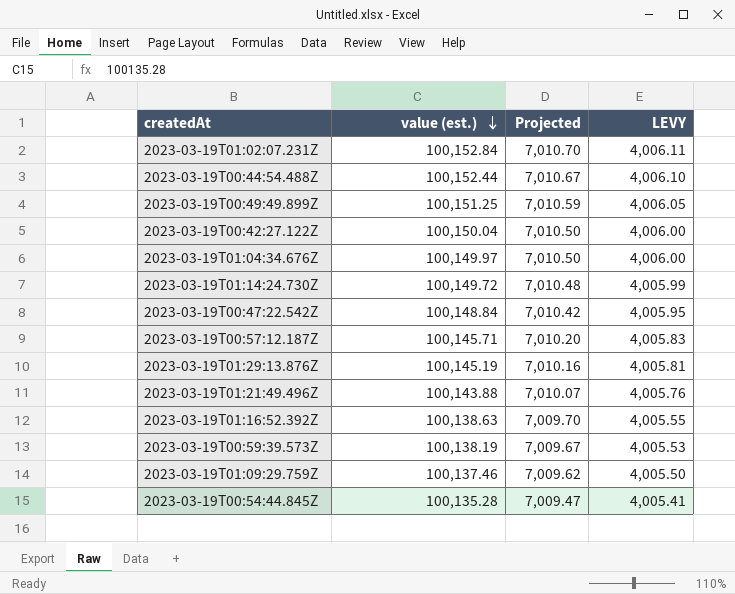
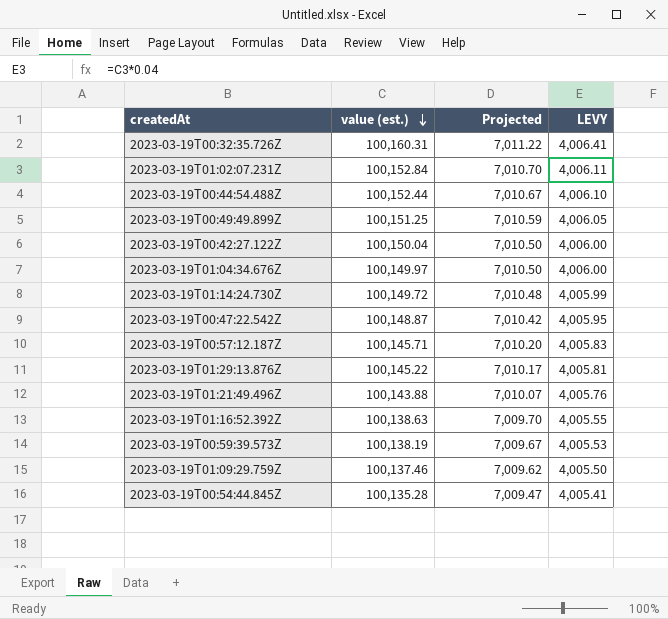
row 2023-03-19T00:32:35.726Z: none -> 100,160.31 | 7,011.22 | 4,006.41
2023-03-19T00:47:22.542Z | value (est.): 100,148.84 -> 100,148.87
2023-03-19T01:29:13.876Z | value (est.): 100,145.19 -> 100,145.22
2023-03-19T01:29:13.876Z | Projected: 7,010.16 -> 7,010.17

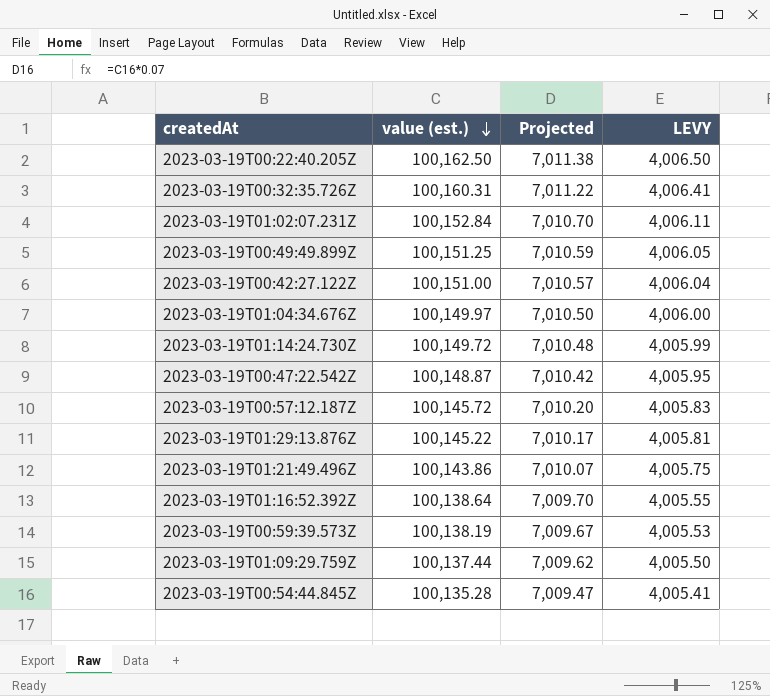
row 2023-03-19T00:44:54.488Z: 100,152.44 | 7,010.67 | 4,006.10 -> none
row 2023-03-19T00:22:40.205Z: none -> 100,162.50 | 7,011.38 | 4,006.50
2023-03-19T00:42:27.122Z | value (est.): 100,150.04 -> 100,151.00
2023-03-19T00:42:27.122Z | Projected: 7,010.50 -> 7,010.57
2023-03-19T00:42:27.122Z | LEVY: 4,006.00 -> 4,006.04
2023-03-19T00:57:12.187Z | value (est.): 100,145.71 -> 100,145.72
2023-03-19T01:21:49.496Z | value (est.): 100,143.88 -> 100,143.86
2023-03-19T01:21:49.496Z | LEVY: 4,005.76 -> 4,005.75
2023-03-19T01:16:52.392Z | value (est.): 100,138.63 -> 100,138.64
2023-03-19T01:09:29.759Z | value (est.): 100,137.46 -> 100,137.44

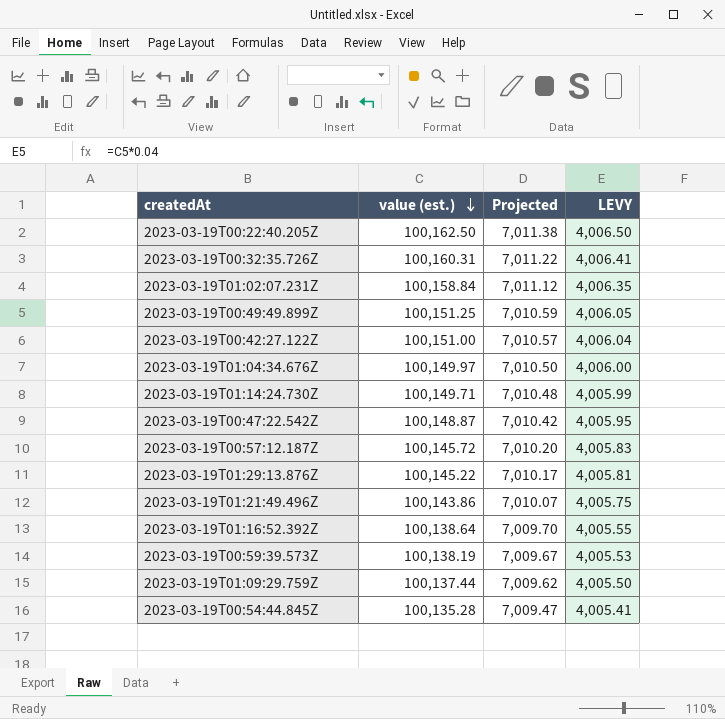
2023-03-19T01:02:07.231Z | value (est.): 100,152.84 -> 100,158.84
2023-03-19T01:02:07.231Z | Projected: 7,010.70 -> 7,011.12
2023-03-19T01:02:07.231Z | LEVY: 4,006.11 -> 4,006.35
2023-03-19T01:14:24.730Z | value (est.): 100,149.72 -> 100,149.71

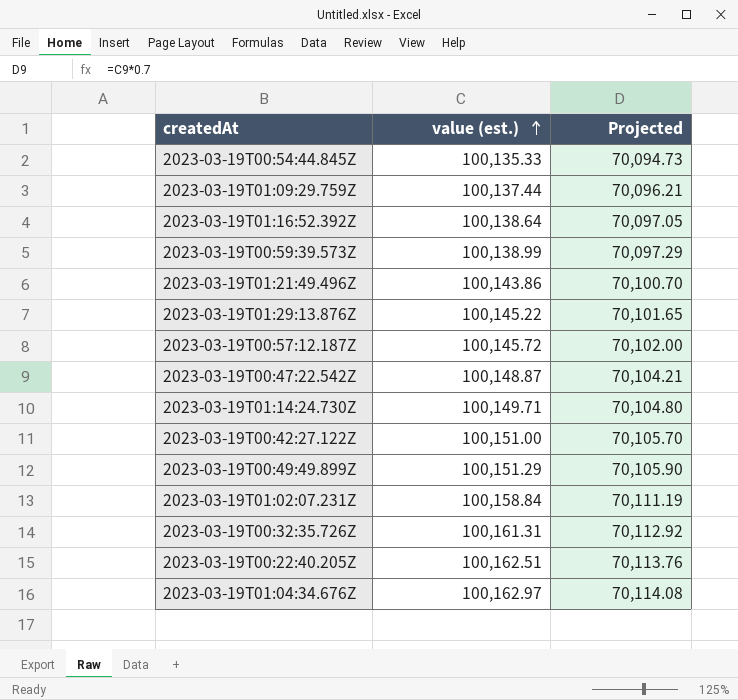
row order: value (est.) descending -> value (est.) ascending
column LEVY | formula: [value (est.)] * 0.04 -> none
column Projected | formula: [value (est.)] * 0.07 -> [value (est.)] * 0.7
2023-03-19T00:54:44.845Z | value (est.): 100,135.28 -> 100,135.33
2023-03-19T00:59:39.573Z | value (est.): 100,138.19 -> 100,138.99
2023-03-19T00:49:49.899Z | value (est.): 100,151.25 -> 100,151.29
2023-03-19T00:32:35.726Z | value (est.): 100,160.31 -> 100,161.31
2023-03-19T00:22:40.205Z | value (est.): 100,162.50 -> 100,162.51
2023-03-19T01:04:34.676Z | value (est.): 100,149.97 -> 100,162.97

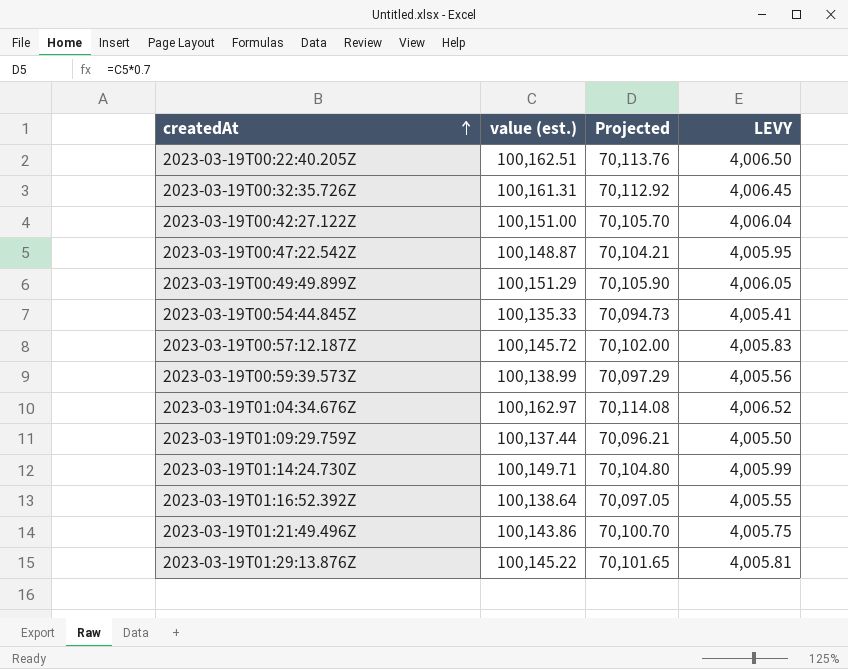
row order: value (est.) ascending -> createdAt ascending
column LEVY | formula: none -> [value (est.)] * 0.04
row 2023-03-19T01:02:07.231Z: 100,158.84 | 70,111.19 -> none

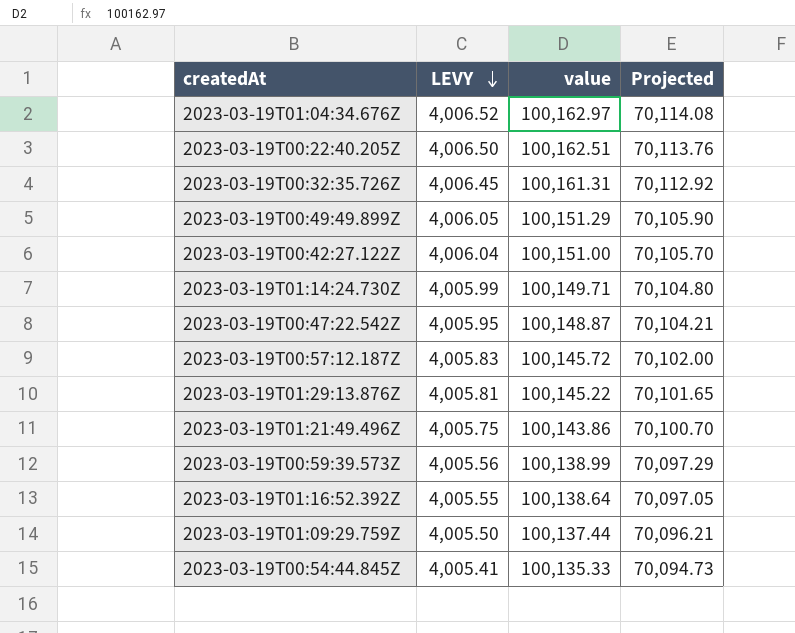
row order: createdAt ascending -> LEVY descending
column LEVY | position: 4 -> 2
column name: value (est.) -> value

